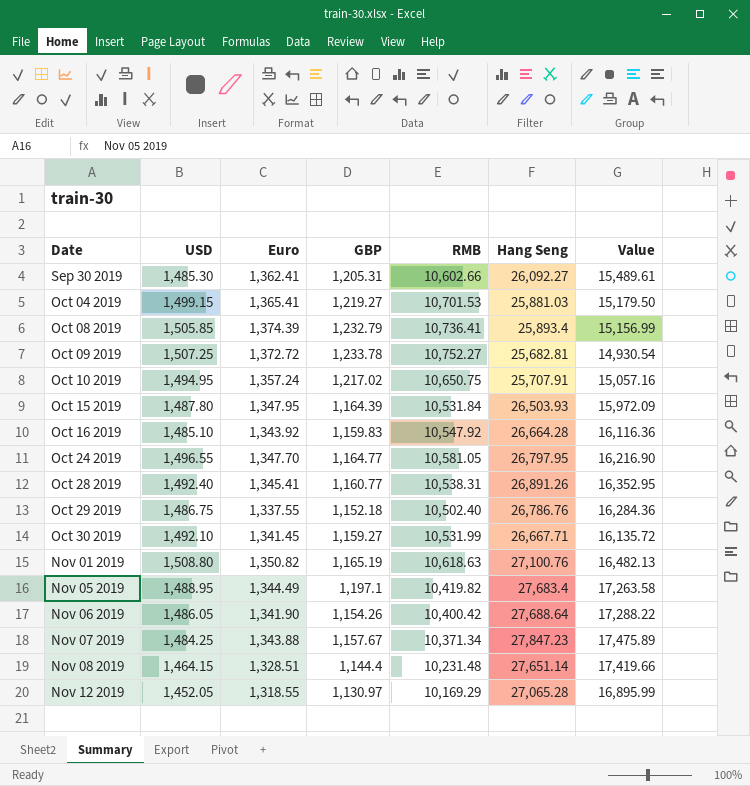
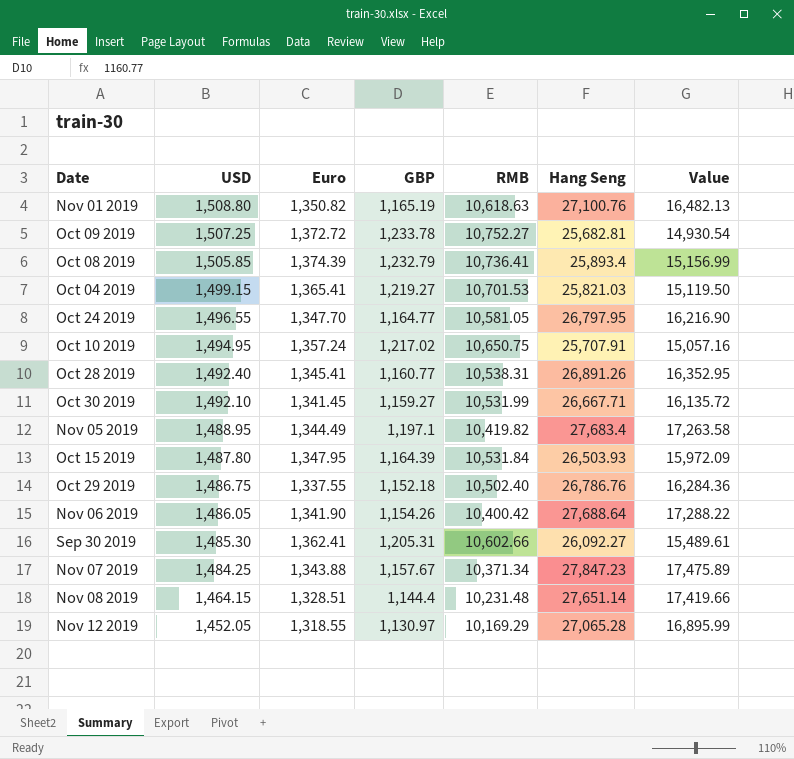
row order: Date ascending -> USD descending
row Oct 16 2019: 1,485.10 | 1,343.92 | 1,159.83 | 10,547.92 | 26,664.28 | 16,116.36 -> none
Oct 04 2019 | Hang Seng: 25,881.03 -> 25,821.03
Oct 04 2019 | Value: 15,179.50 -> 15,119.50

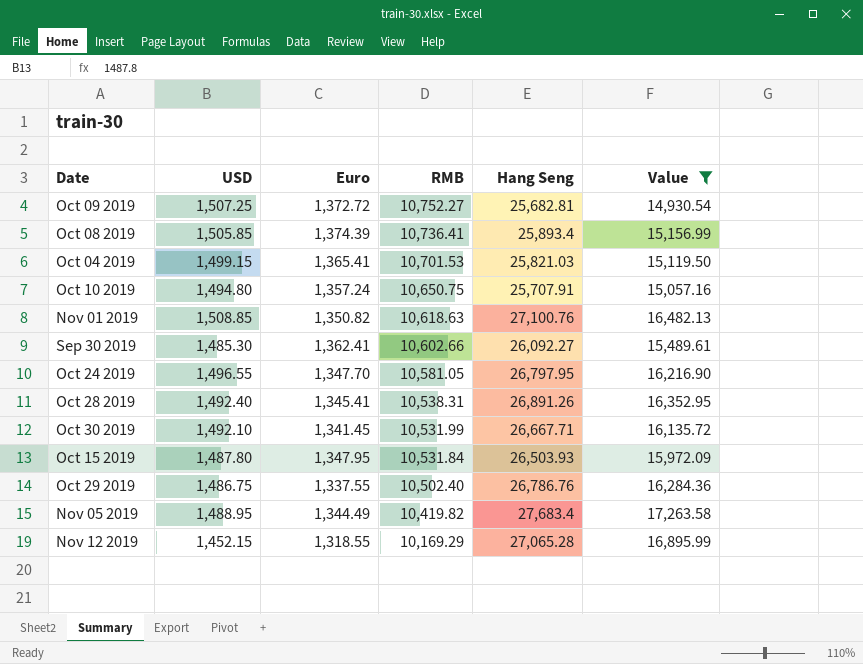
filter: none -> Value <= 17,263.58
row order: USD descending -> RMB descending
column GBP | position: 4 -> none
Oct 10 2019 | USD: 1,494.95 -> 1,494.80
Nov 01 2019 | USD: 1,508.80 -> 1,508.85
Nov 12 2019 | USD: 1,452.05 -> 1,452.15

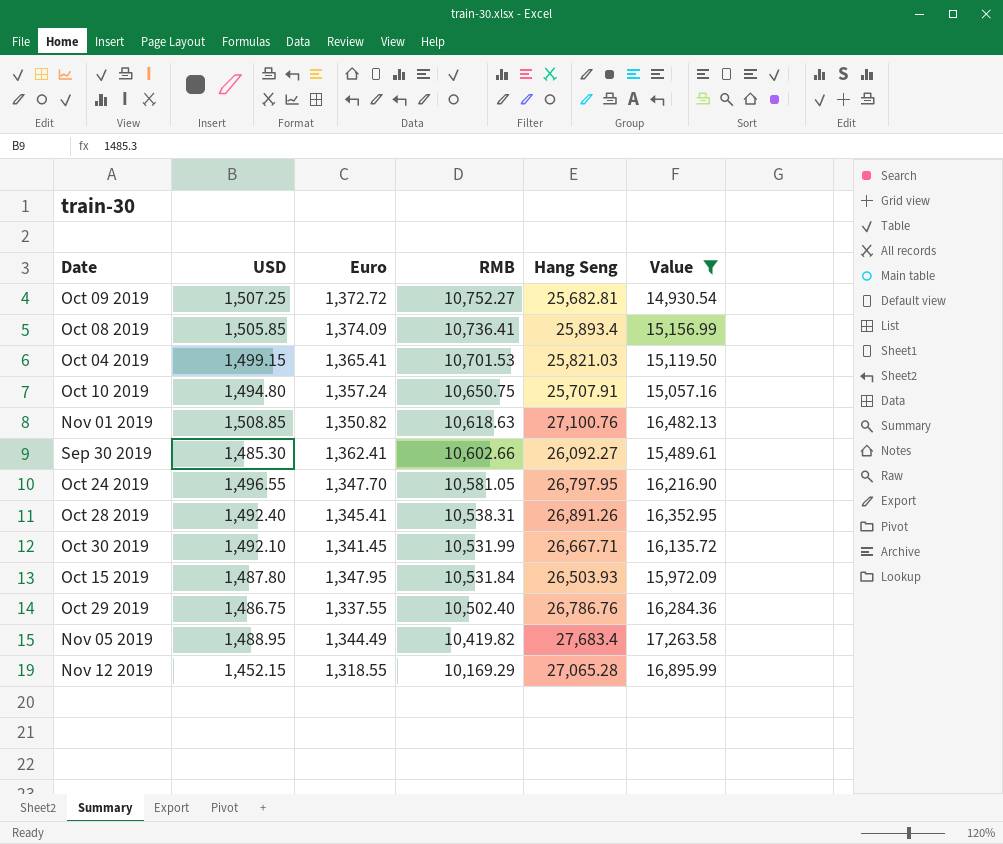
Oct 08 2019 | Euro: 1,374.39 -> 1,374.09

